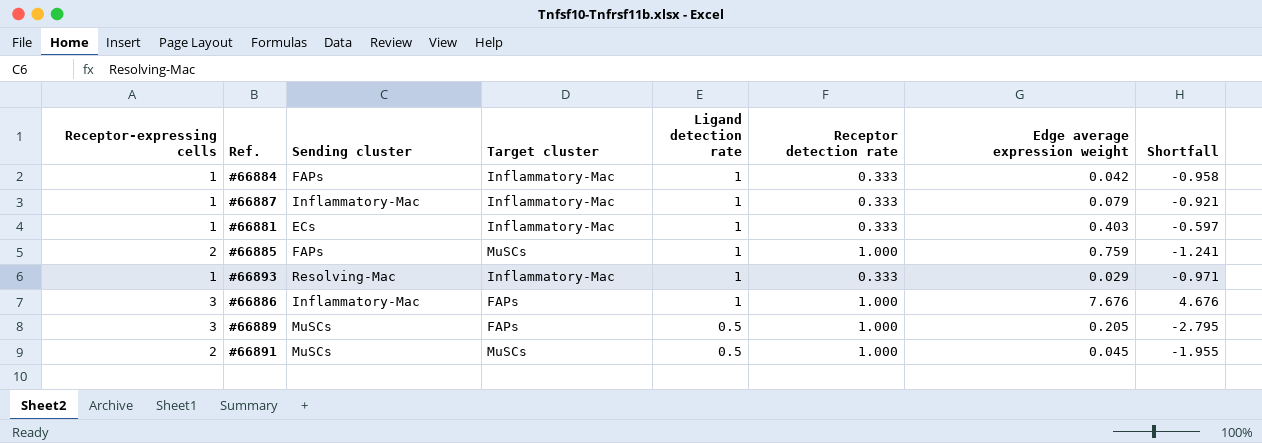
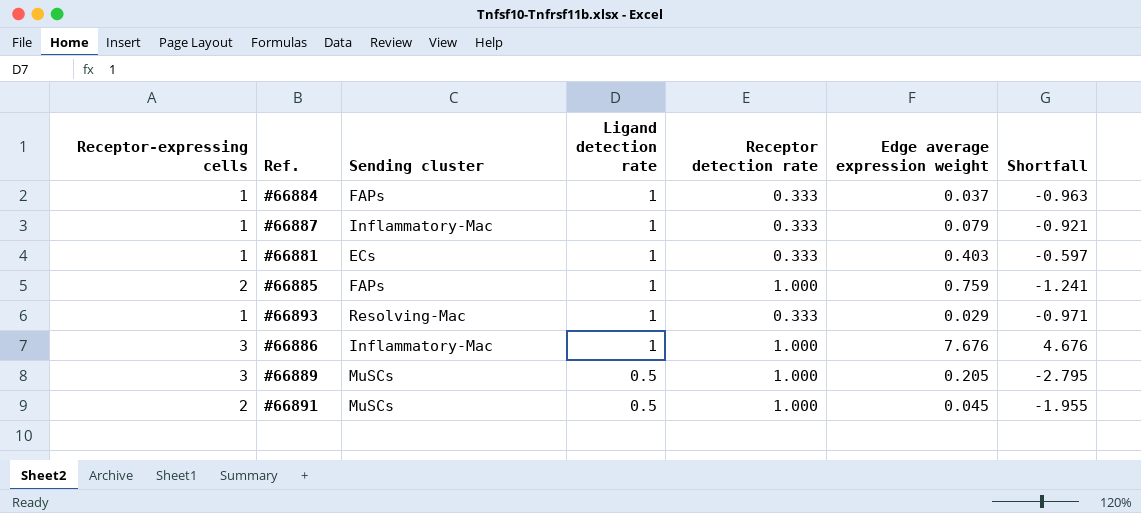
column Target cluster | position: 4 -> none
#66884 | Edge average expression weight: 0.042 -> 0.037
#66884 | Shortfall: -0.958 -> -0.963

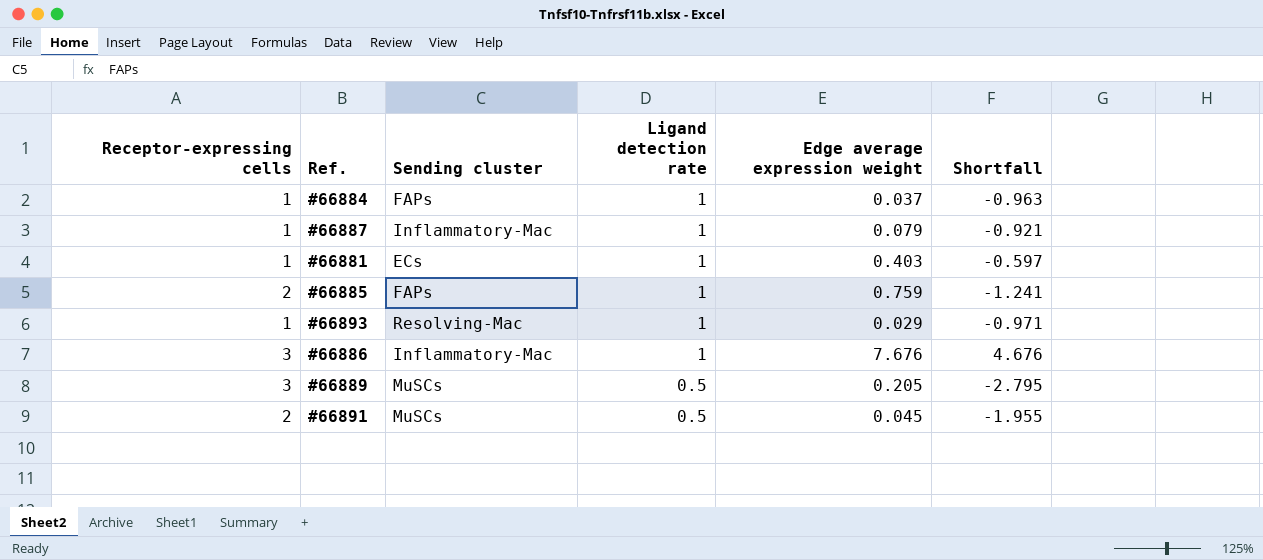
column Receptor detection rate | position: 5 -> none

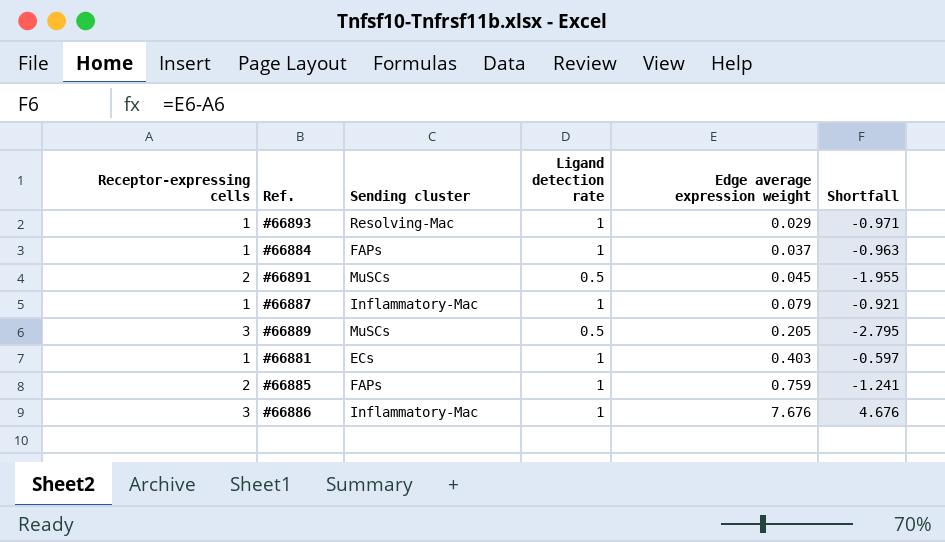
row order: Ligand detection rate descending -> Edge average expression weight ascending

